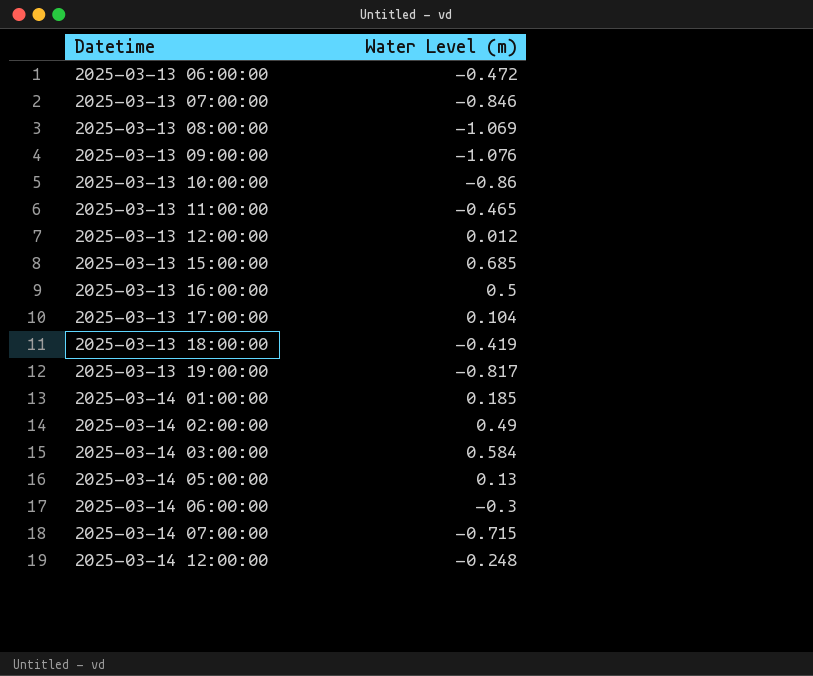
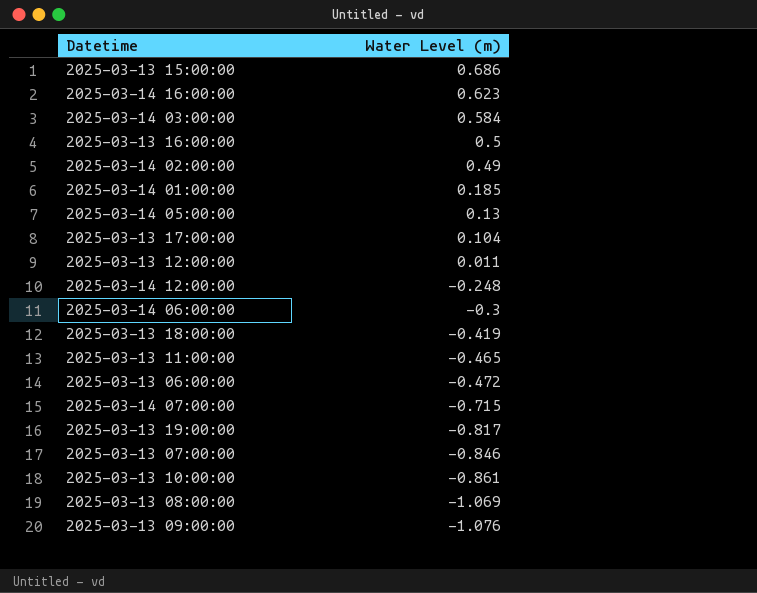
row order: Datetime ascending -> Water Level (m) descending
2025-03-13 15:00:00 | Water Level (m): 0.685 -> 0.686
row 2025-03-14 16:00:00: none -> 0.623
2025-03-13 12:00:00 | Water Level (m): 0.012 -> 0.011
2025-03-13 10:00:00 | Water Level (m): -0.86 -> -0.861

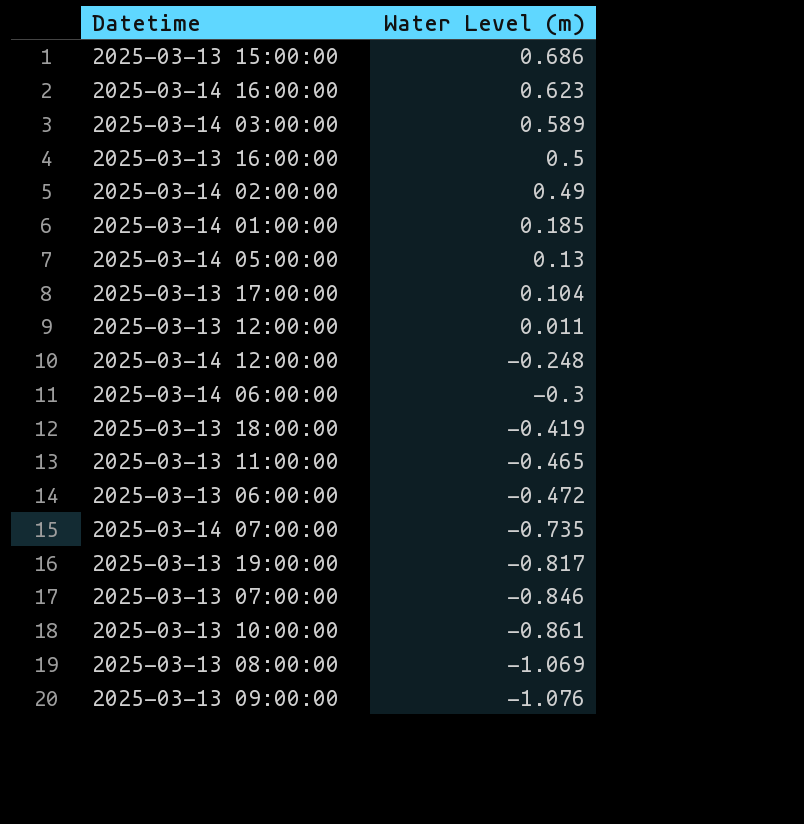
2025-03-14 03:00:00 | Water Level (m): 0.584 -> 0.589
2025-03-14 07:00:00 | Water Level (m): -0.715 -> -0.735

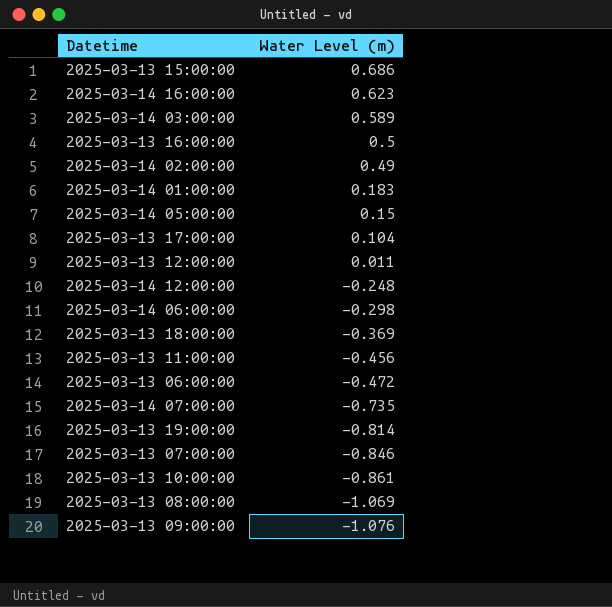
2025-03-14 01:00:00 | Water Level (m): 0.185 -> 0.183
2025-03-14 05:00:00 | Water Level (m): 0.13 -> 0.15
2025-03-14 06:00:00 | Water Level (m): -0.3 -> -0.298
2025-03-13 18:00:00 | Water Level (m): -0.419 -> -0.369
2025-03-13 11:00:00 | Water Level (m): -0.465 -> -0.456
2025-03-13 19:00:00 | Water Level (m): -0.817 -> -0.814

